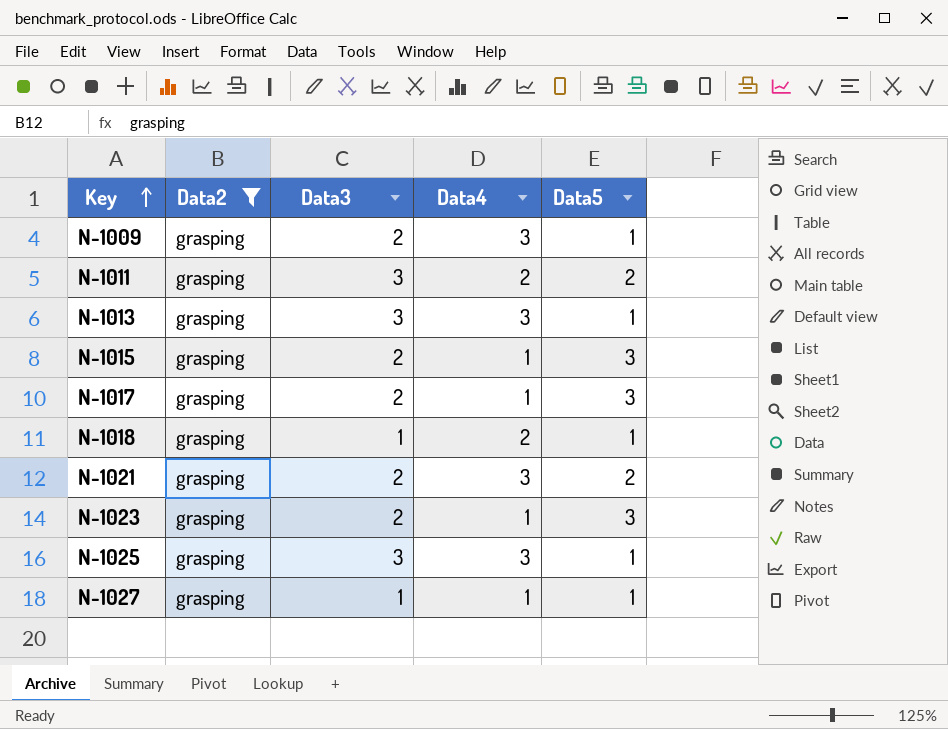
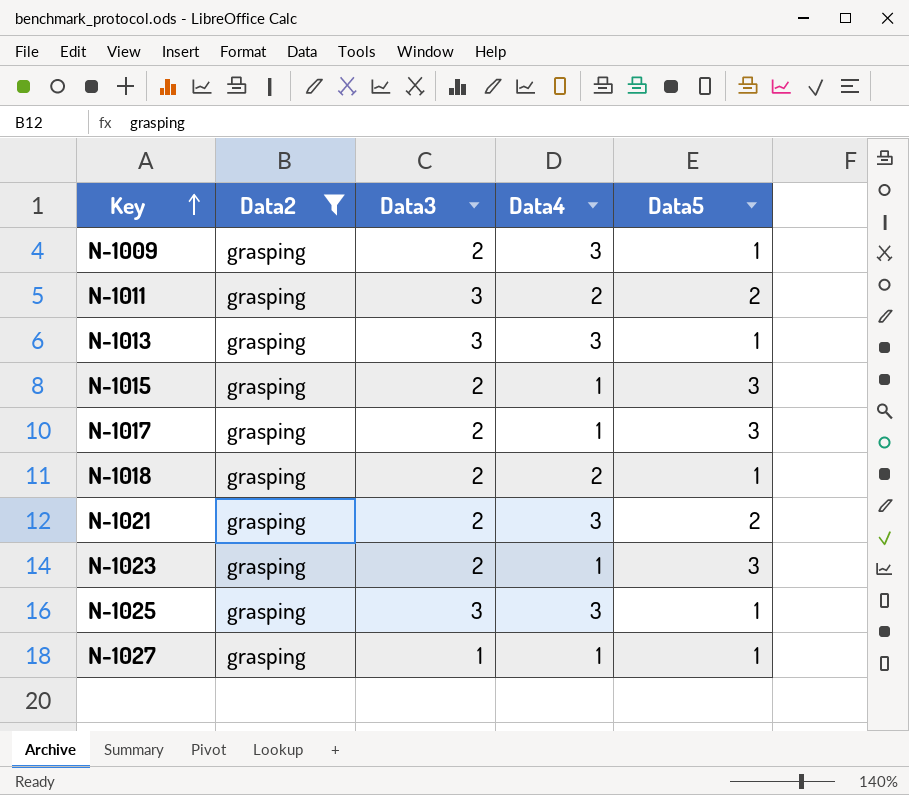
N-1018 | Data3: 1 -> 2

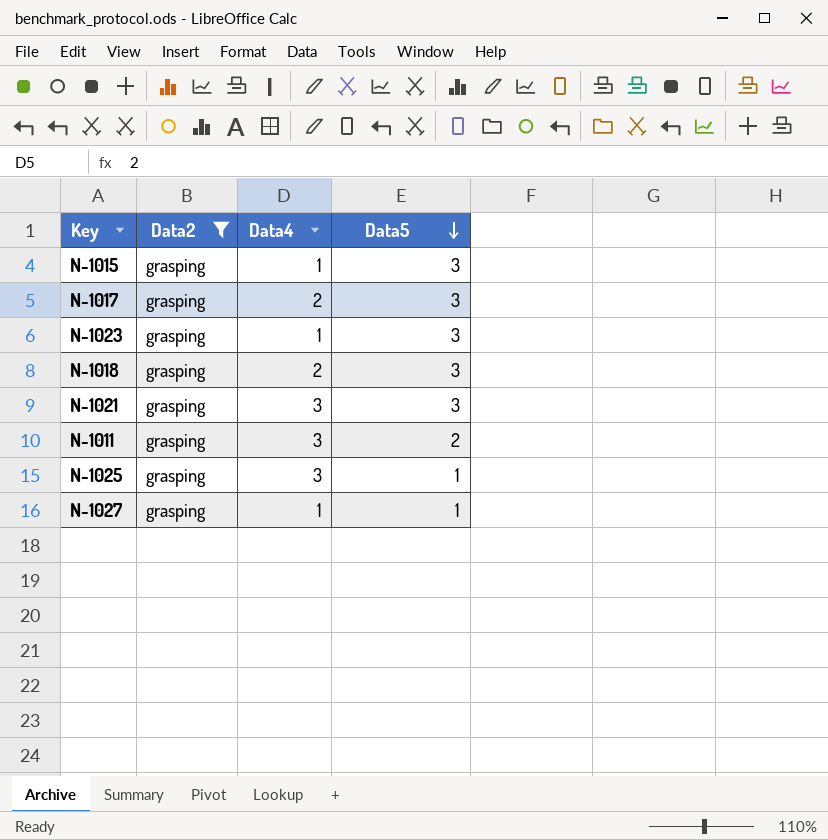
row order: Key ascending -> Data5 descending
column Data3 | position: 3 -> none
row N-1009: grasping | 2 | 3 | 1 -> none
row N-1013: grasping | 3 | 3 | 1 -> none
N-1017 | Data4: 1 -> 2
N-1018 | Data5: 1 -> 3
N-1021 | Data5: 2 -> 3
N-1011 | Data4: 2 -> 3

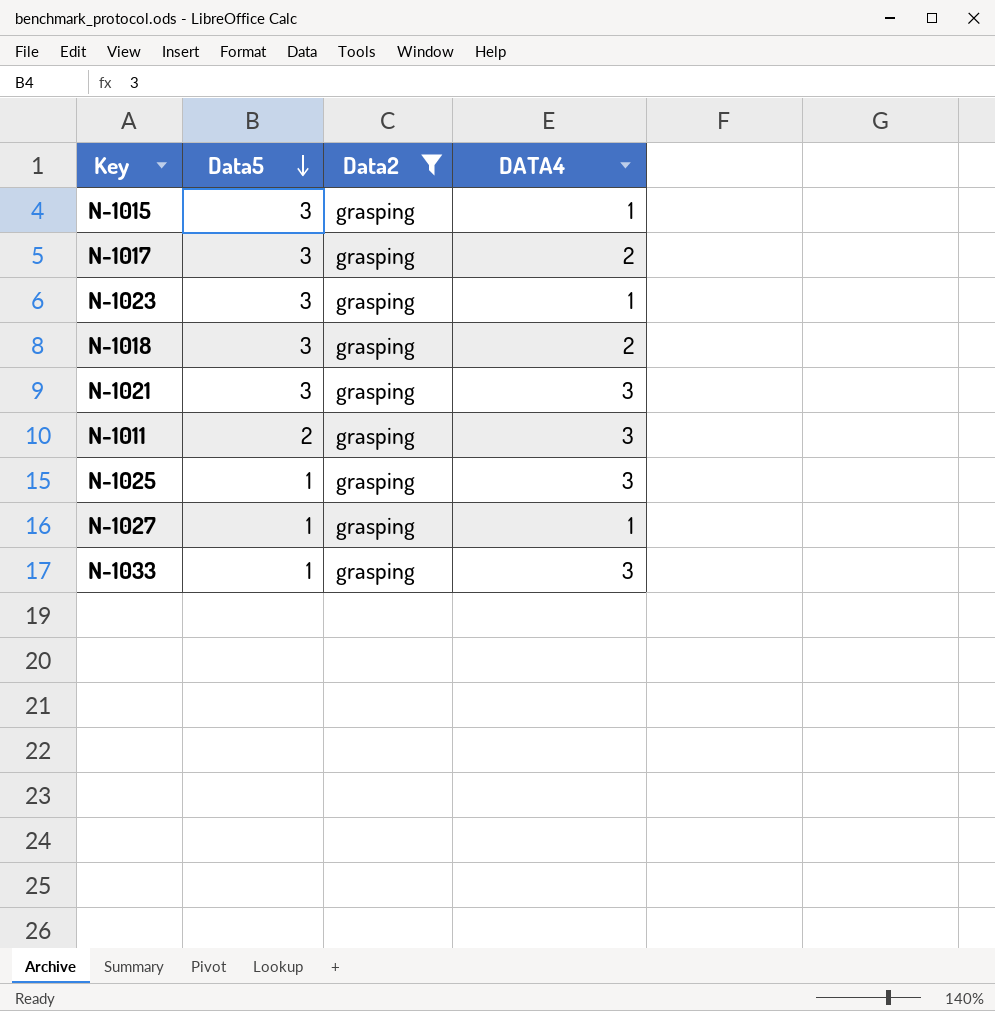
column Data5 | position: 4 -> 2
column name: Data4 -> DATA4
row N-1033: none -> 1 | grasping | 3

